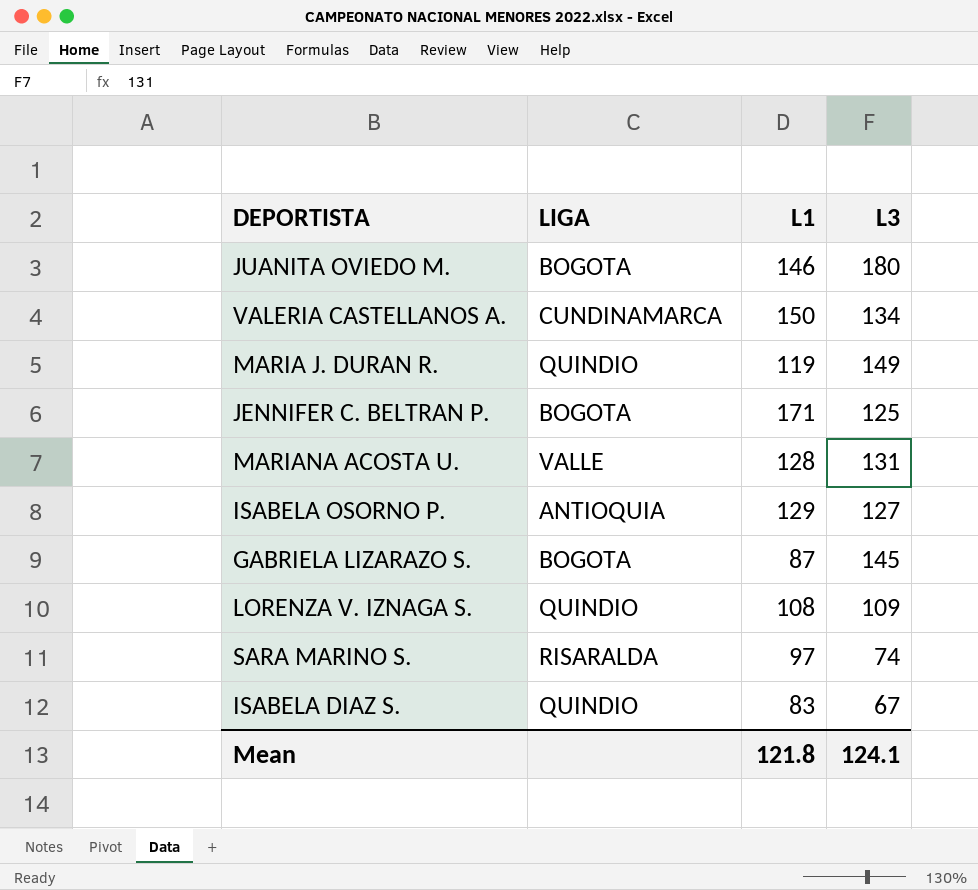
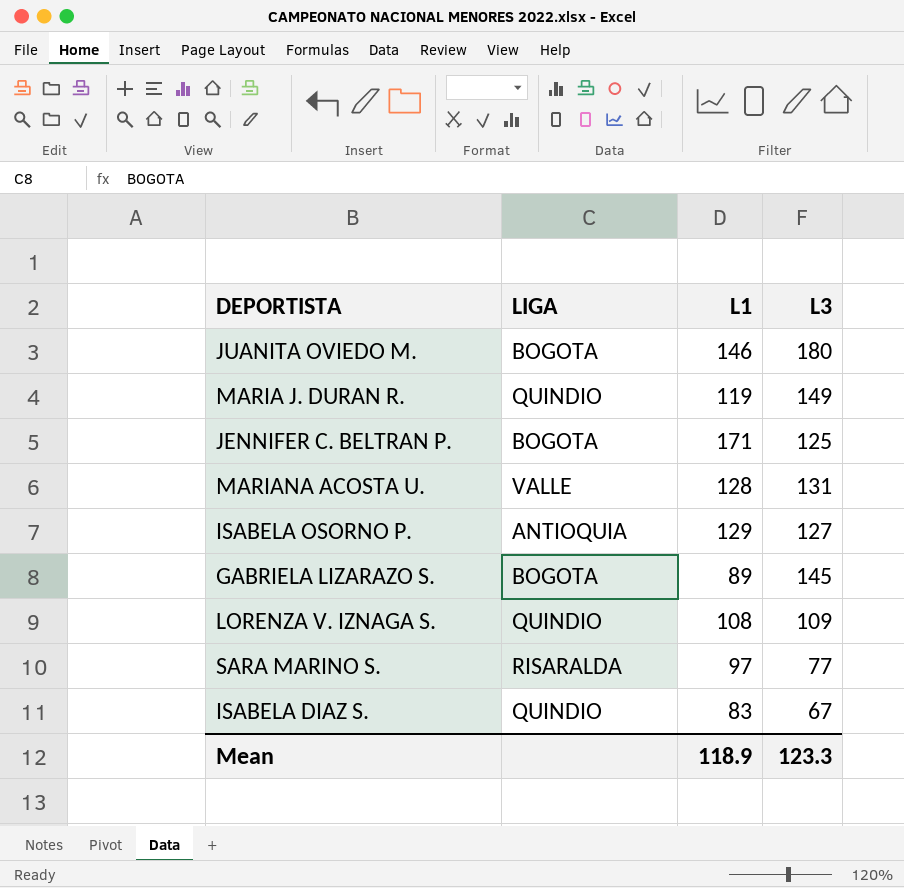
row VALERIA CASTELLANOS A.: CUNDINAMARCA | 150 | 134 -> none
GABRIELA LIZARAZO S. | L1: 87 -> 89
SARA MARINO S. | L3: 74 -> 77
Mean | L1: 121.8 -> 118.9
Mean | L3: 124.1 -> 123.3

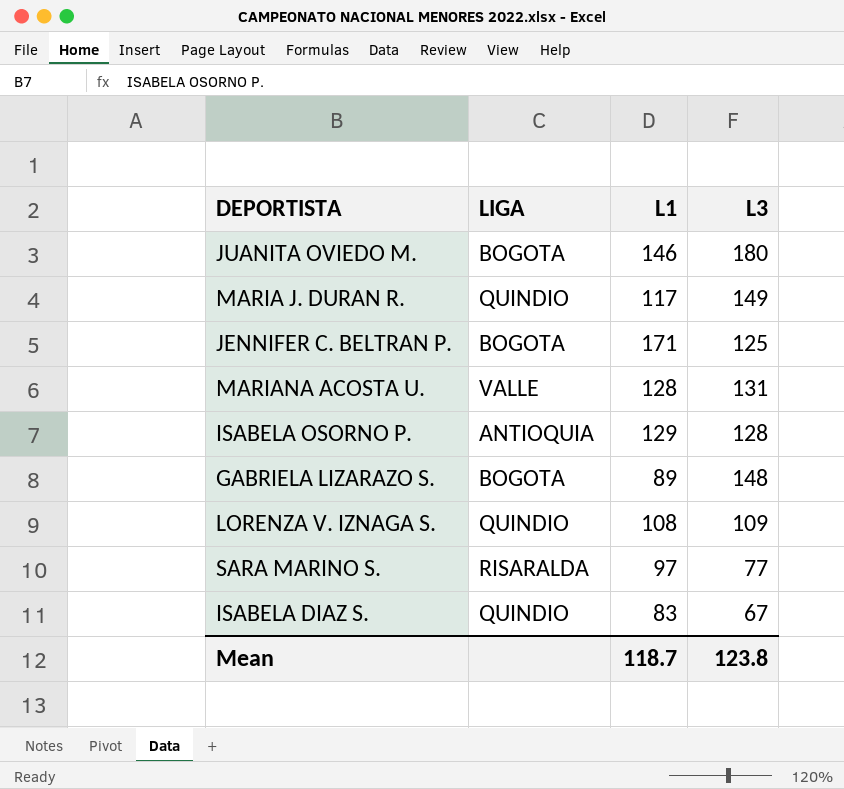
MARIA J. DURAN R. | L1: 119 -> 117
ISABELA OSORNO P. | L3: 127 -> 128
GABRIELA LIZARAZO S. | L3: 145 -> 148
Mean | L1: 118.9 -> 118.7
Mean | L3: 123.3 -> 123.8

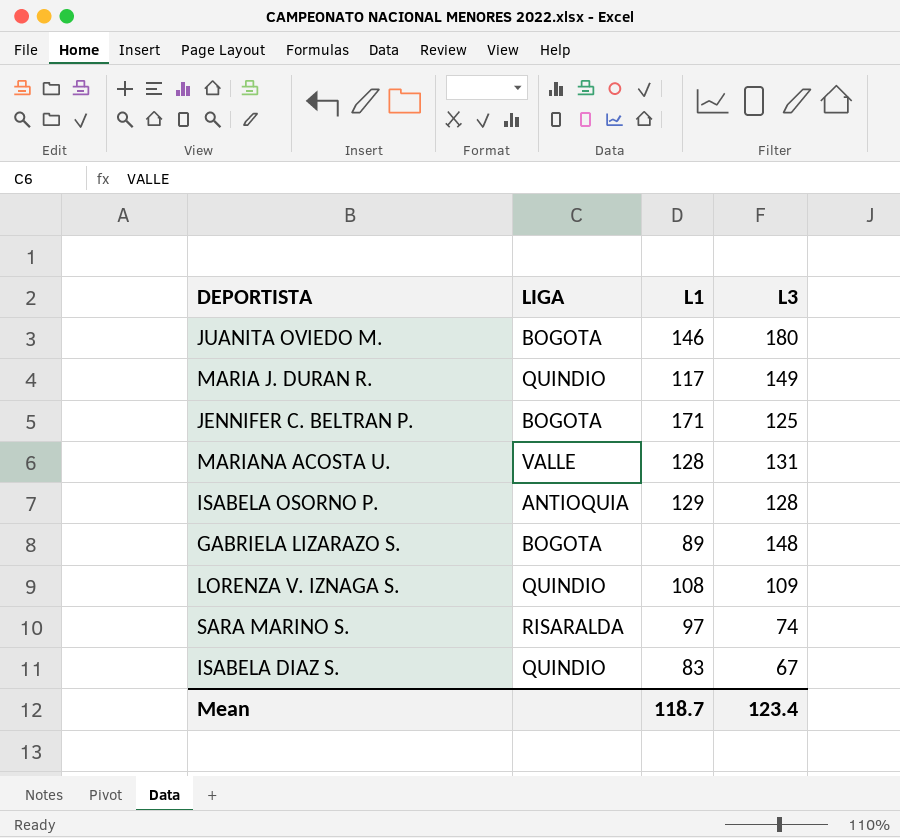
SARA MARINO S. | L3: 77 -> 74
Mean | L3: 123.8 -> 123.4

